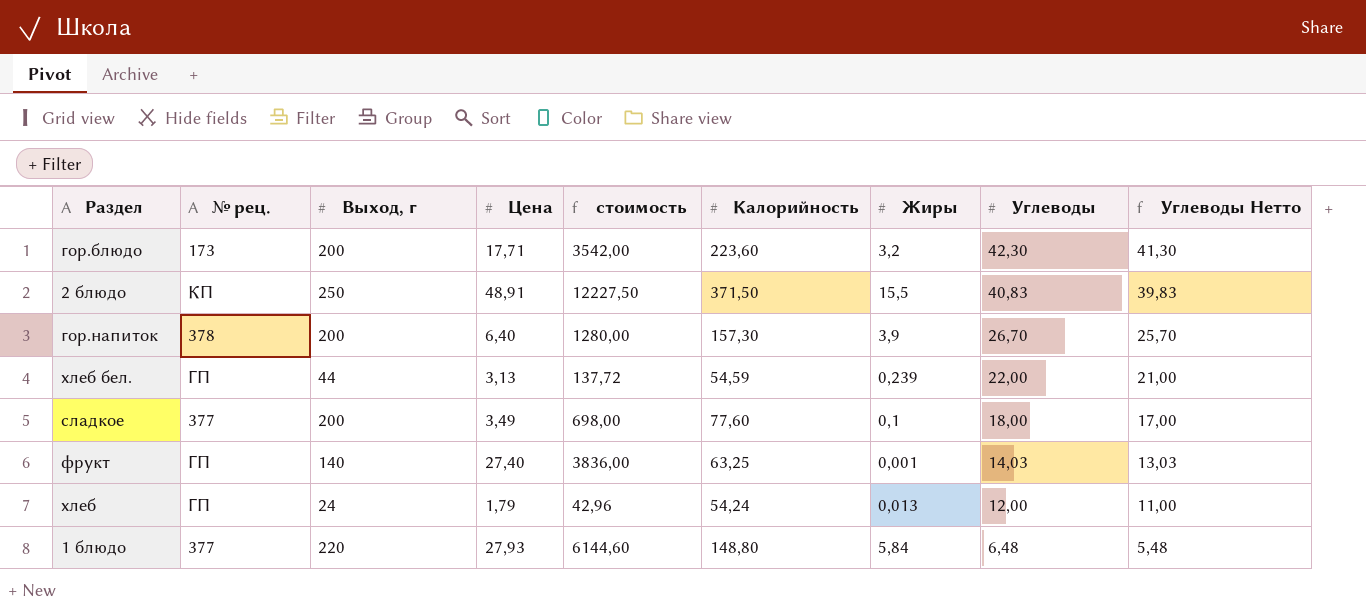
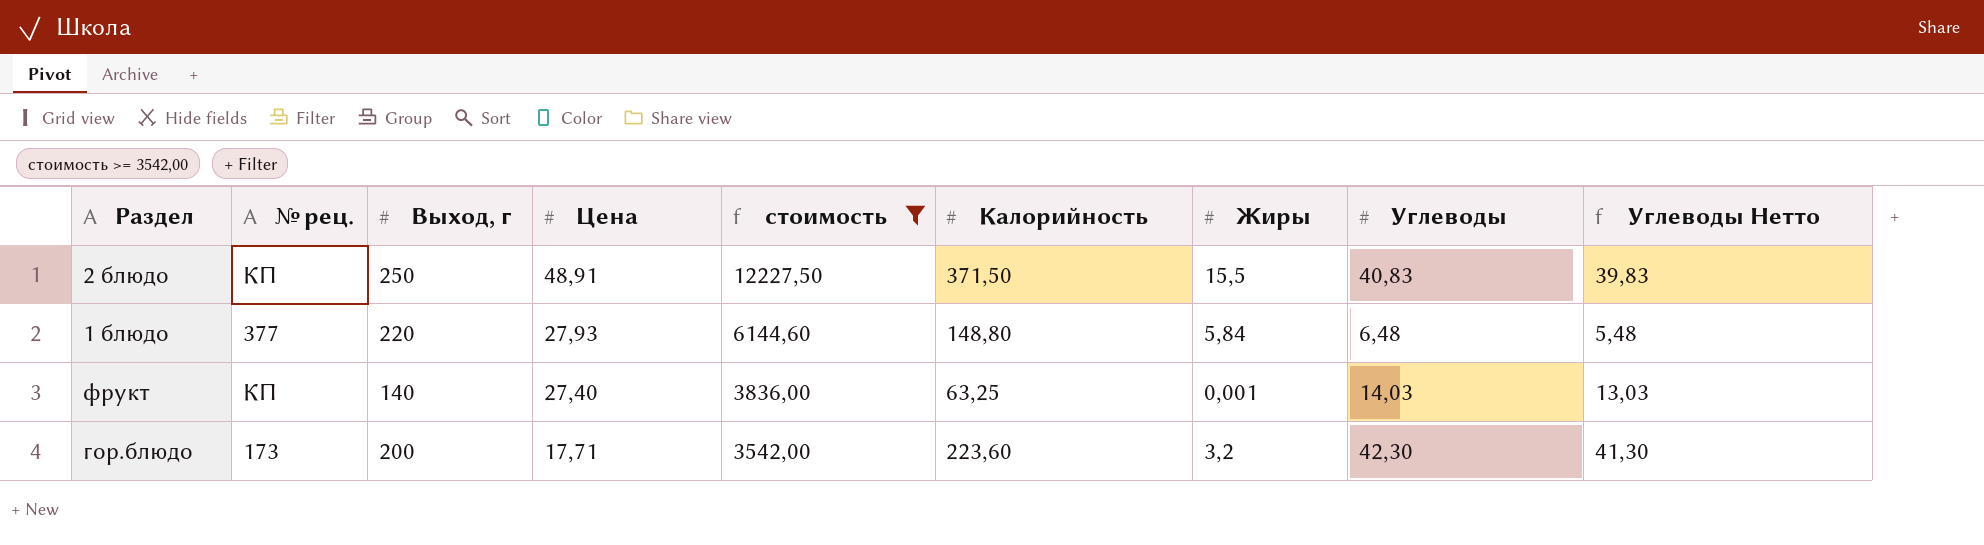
filter: none -> стоимость >= 3542,00
row order: Углеводы descending -> Цена descending
фрукт | № рец.: ГП -> КП

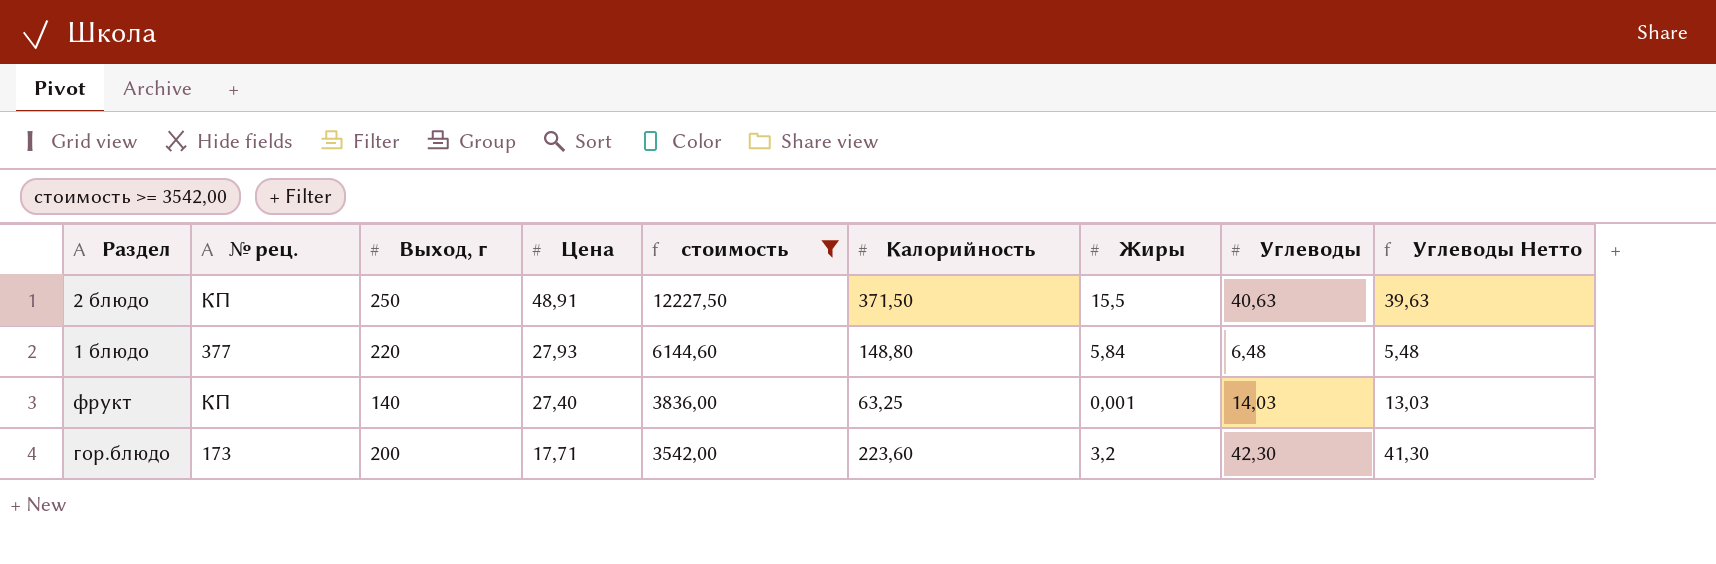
2 блюдо | Углеводы: 40,83 -> 40,63
2 блюдо | Углеводы Нетто: 39,83 -> 39,63

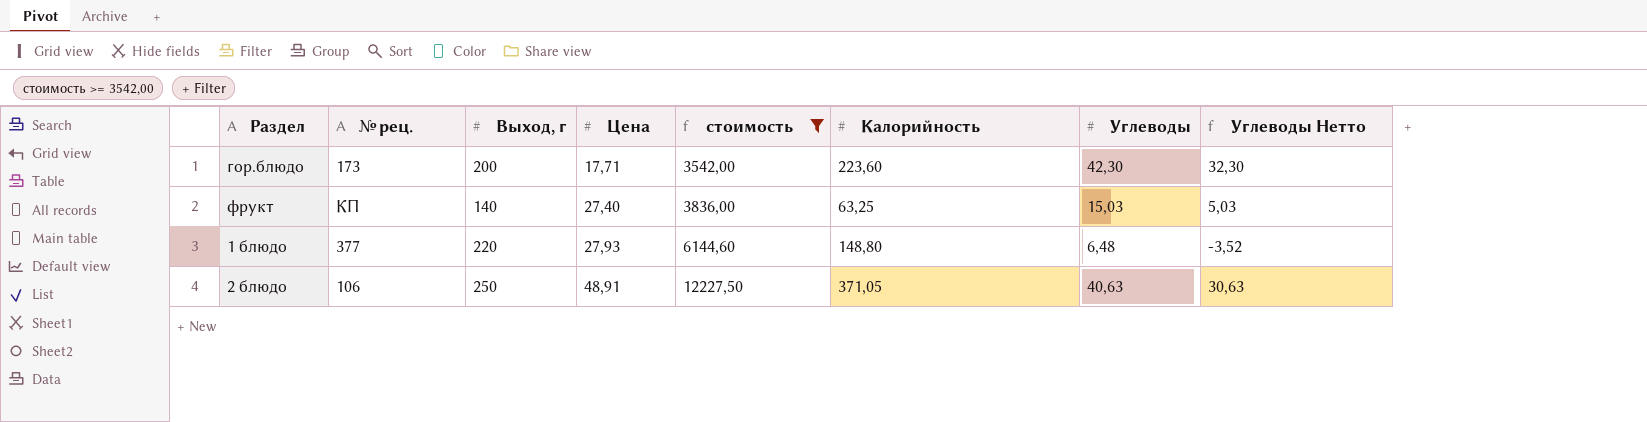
row order: Цена descending -> Цена ascending
column Жиры | position: 7 -> none
column Углеводы Нетто | formula: [Углеводы] - 1 -> [Углеводы] - 10
фрукт | Углеводы: 14,03 -> 15,03
2 блюдо | № рец.: КП -> 106
2 блюдо | Калорийность: 371,50 -> 371,05

